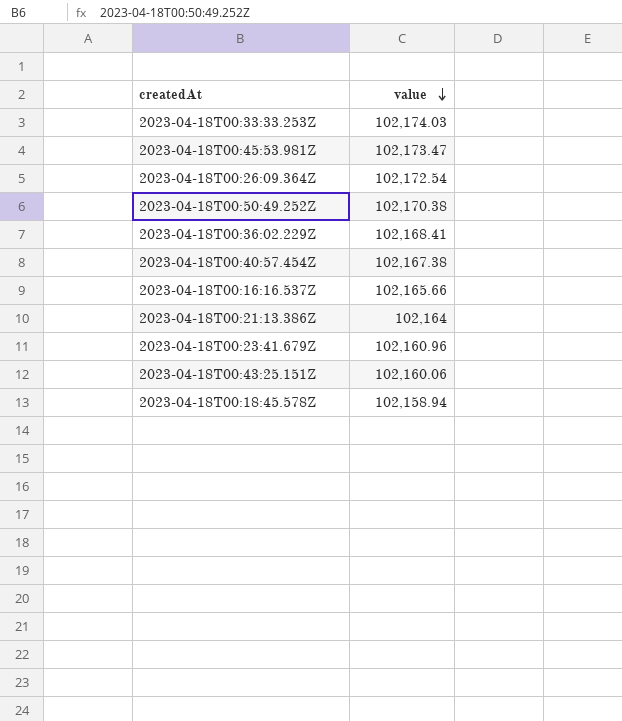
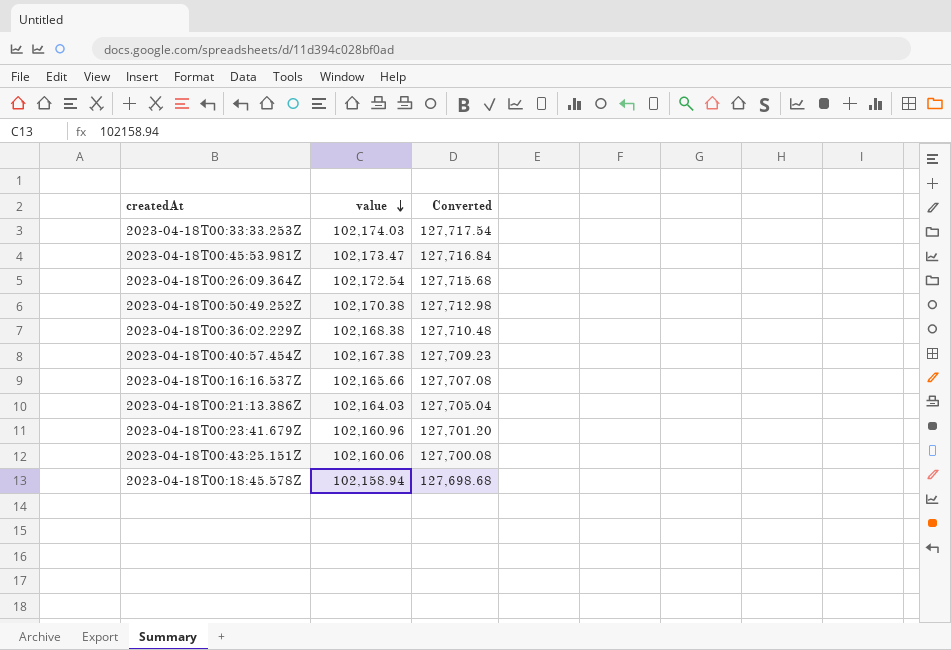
column Converted | formula: none -> [value] * 1.25
2023-04-18T00:36:02.229Z | value: 102,168.41 -> 102,168.38
2023-04-18T00:21:13.386Z | value: 102,164 -> 102,164.03

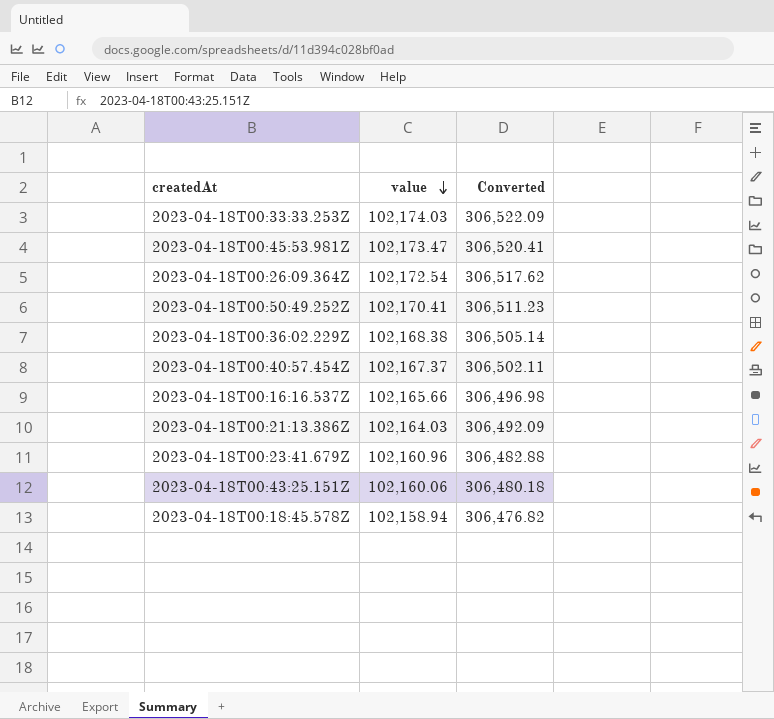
column Converted | formula: [value] * 1.25 -> [value] * 3
2023-04-18T00:50:49.252Z | value: 102,170.38 -> 102,170.41
2023-04-18T00:40:57.454Z | value: 102,167.38 -> 102,167.37

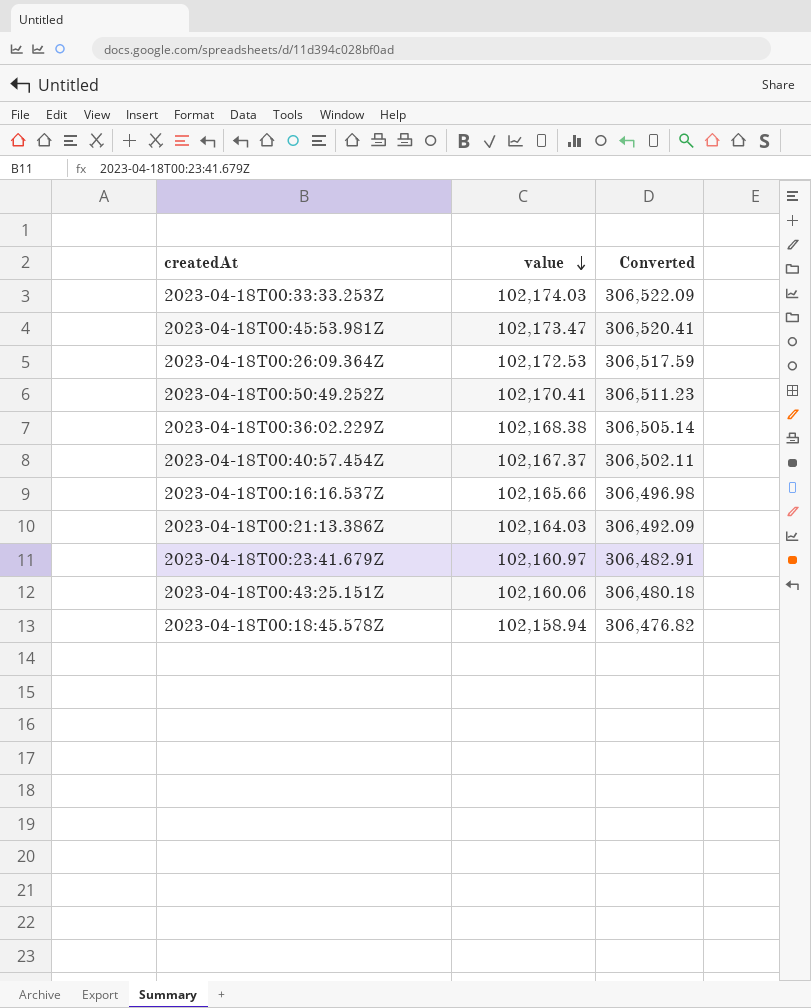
2023-04-18T00:26:09.364Z | value: 102,172.54 -> 102,172.53
2023-04-18T00:26:09.364Z | Converted: 306,517.62 -> 306,517.59
2023-04-18T00:23:41.679Z | value: 102,160.96 -> 102,160.97
2023-04-18T00:23:41.679Z | Converted: 306,482.88 -> 306,482.91

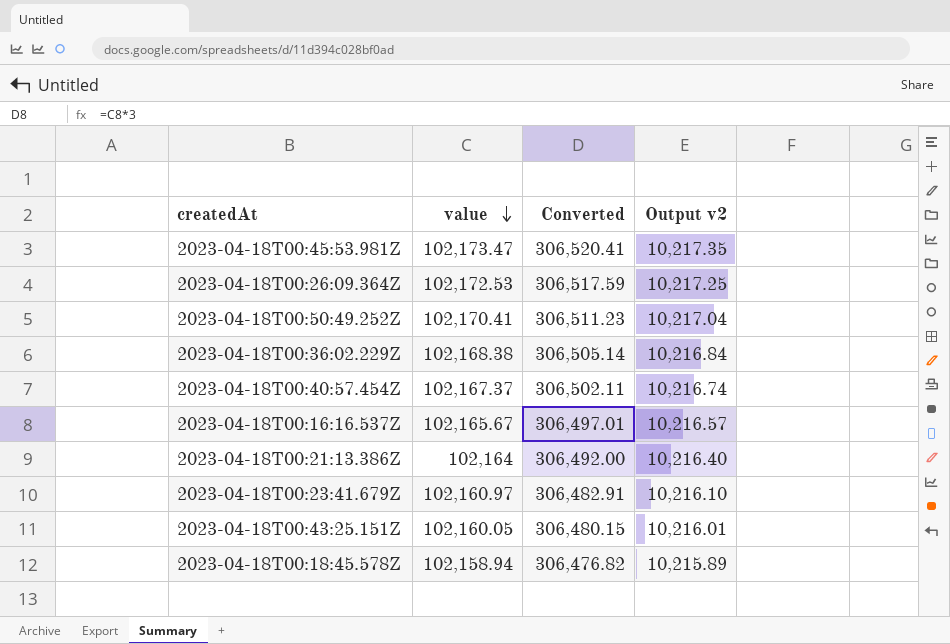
column Output v2 | formula: none -> [value] * 0.1
row 2023-04-18T00:33:33.253Z: 102,174.03 | 306,522.09 -> none
2023-04-18T00:16:16.537Z | value: 102,165.66 -> 102,165.67
2023-04-18T00:16:16.537Z | Converted: 306,496.98 -> 306,497.01
2023-04-18T00:21:13.386Z | value: 102,164.03 -> 102,164
2023-04-18T00:21:13.386Z | Converted: 306,492.09 -> 306,492.00
2023-04-18T00:43:25.151Z | value: 102,160.06 -> 102,160.05
2023-04-18T00:43:25.151Z | Converted: 306,480.18 -> 306,480.15

